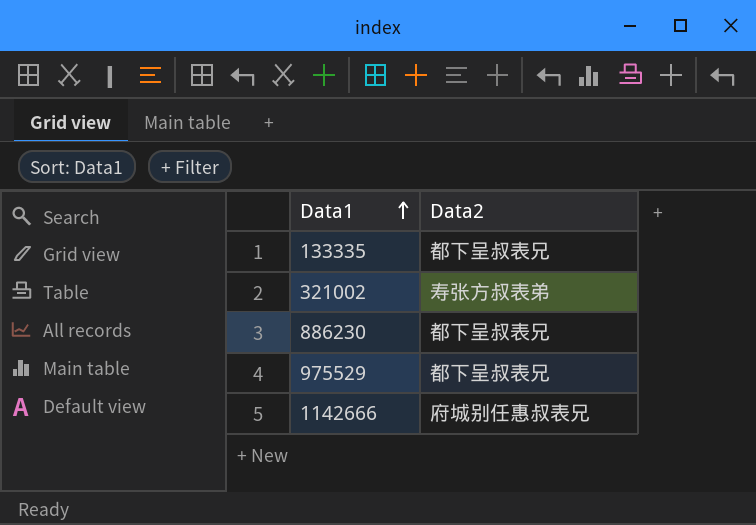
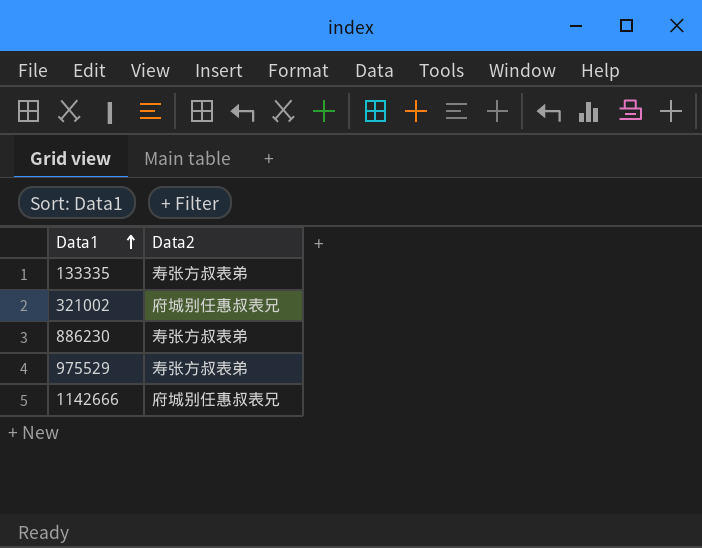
133335 | Data2: 都下呈叔表兄 -> 寿张方叔表弟
321002 | Data2: 寿张方叔表弟 -> 府城别任惠叔表兄
886230 | Data2: 都下呈叔表兄 -> 寿张方叔表弟
975529 | Data2: 都下呈叔表兄 -> 寿张方叔表弟

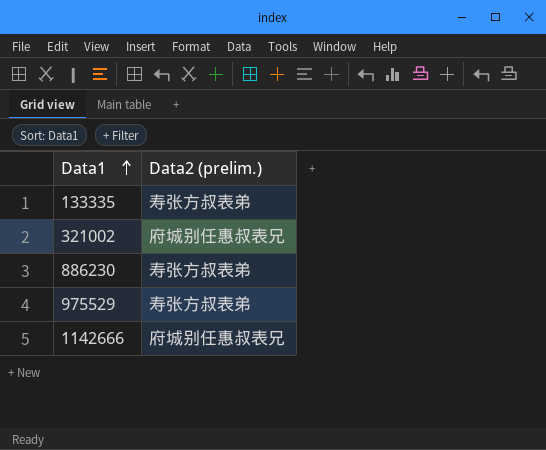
column name: Data2 -> Data2 (prelim.)

